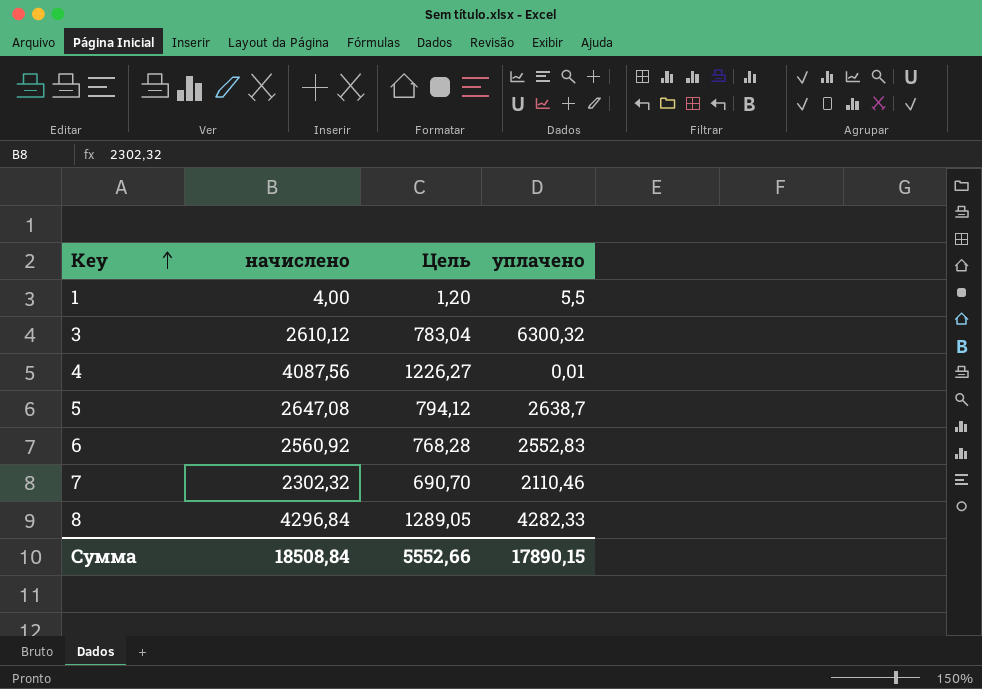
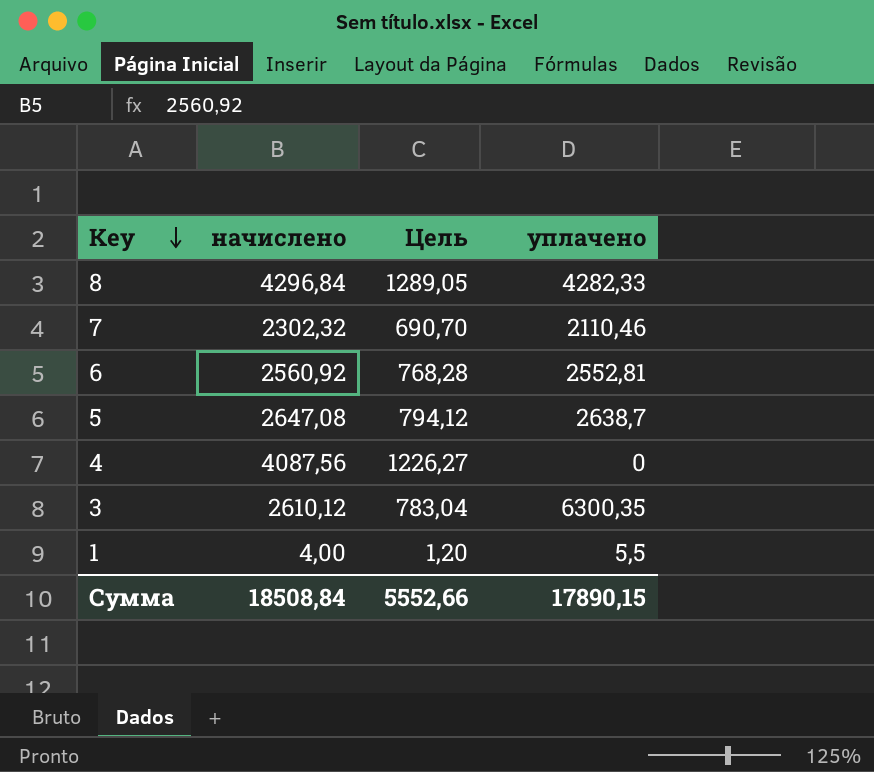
row order: Key ascending -> Key descending
6 | уплачено: 2552,83 -> 2552,81
4 | уплачено: 0,01 -> 0
3 | уплачено: 6300,32 -> 6300,35

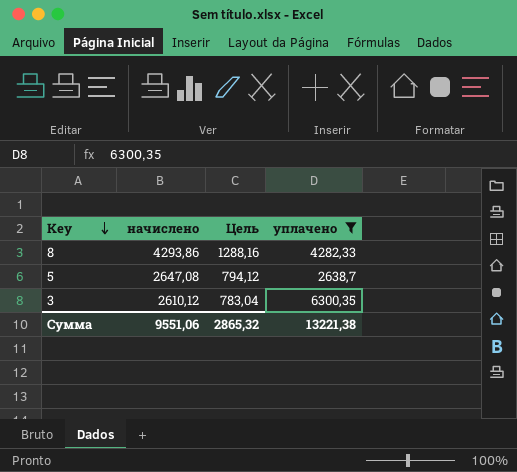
filter: none -> уплачено >= 2638,7
8 | начислено: 4296,84 -> 4293,86
8 | Цель: 1289,05 -> 1288,16
Сумма | начислено: 18508,84 -> 9551,06
Сумма | Цель: 5552,66 -> 2865,32
Сумма | уплачено: 17890,15 -> 13221,38

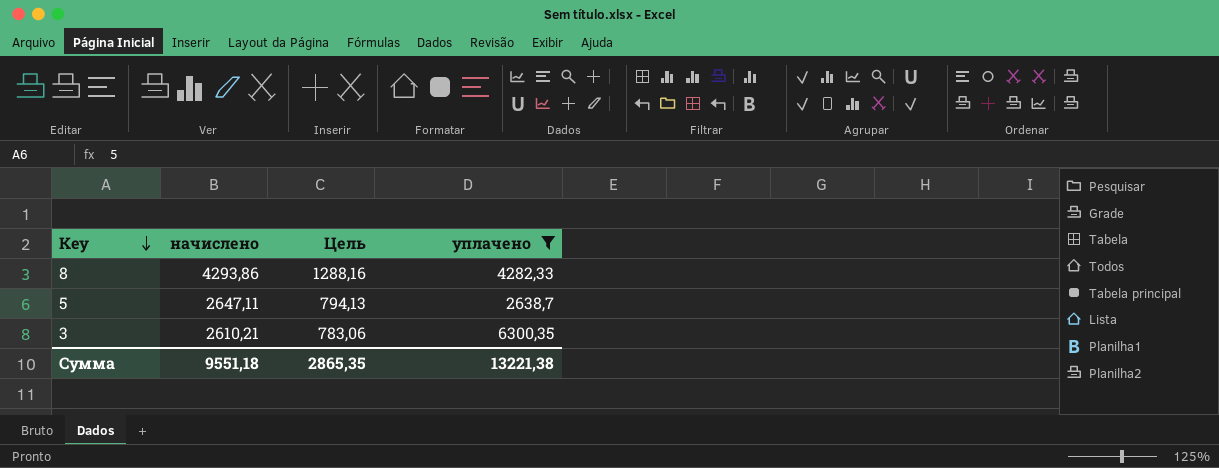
5 | начислено: 2647,08 -> 2647,11
5 | Цель: 794,12 -> 794,13
3 | начислено: 2610,12 -> 2610,21
3 | Цель: 783,04 -> 783,06
Сумма | начислено: 9551,06 -> 9551,18
Сумма | Цель: 2865,32 -> 2865,35

